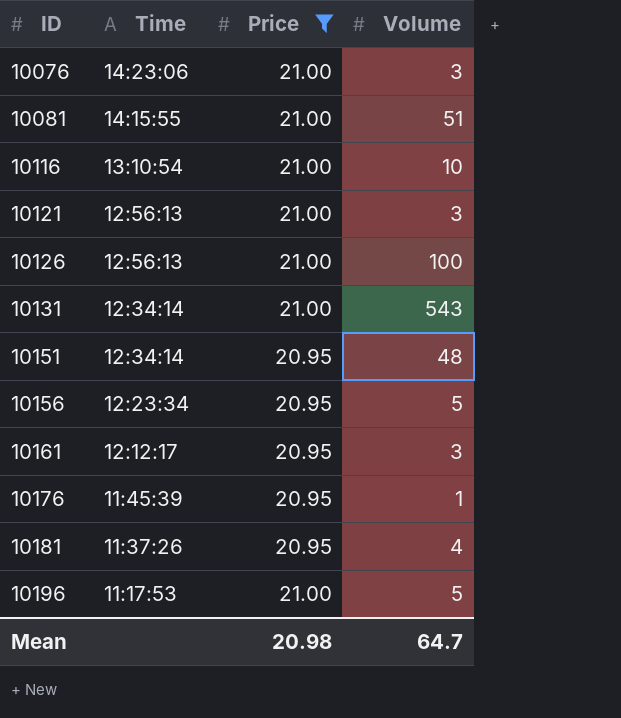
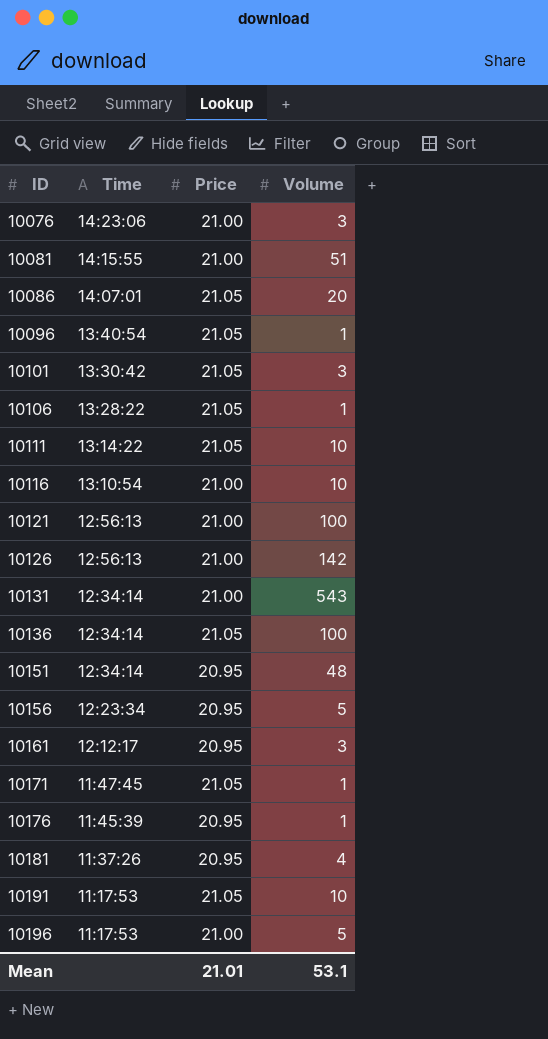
filter: Price != 21.05 -> none
10121 | Volume: 3 -> 100
10126 | Volume: 100 -> 142
Mean | Price: 20.98 -> 21.01
Mean | Volume: 64.7 -> 53.1

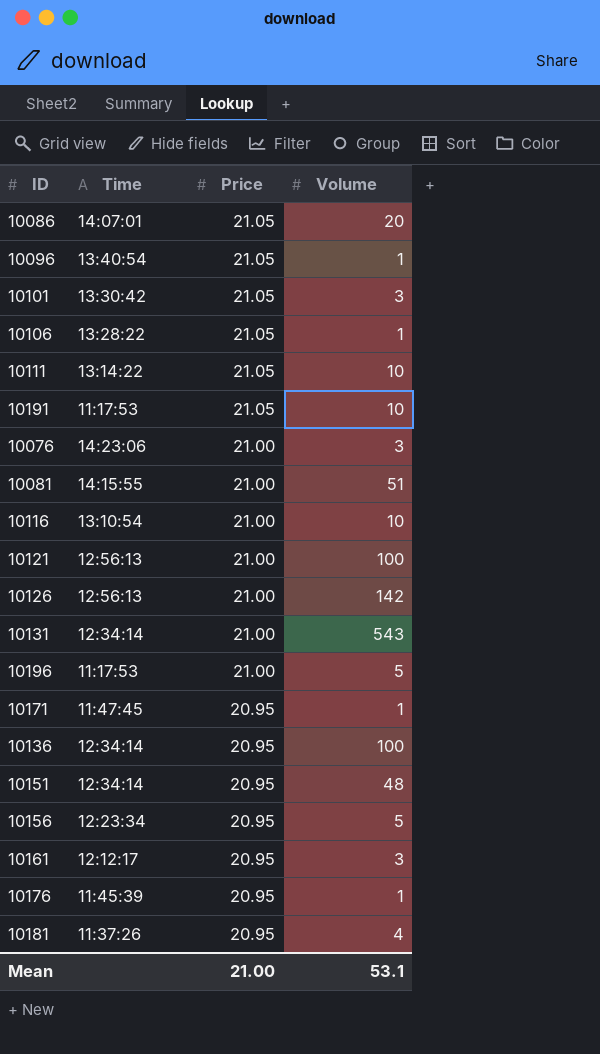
row order: ID ascending -> Price descending
10171 | Price: 21.05 -> 20.95
10136 | Price: 21.05 -> 20.95
Mean | Price: 21.01 -> 21.00

